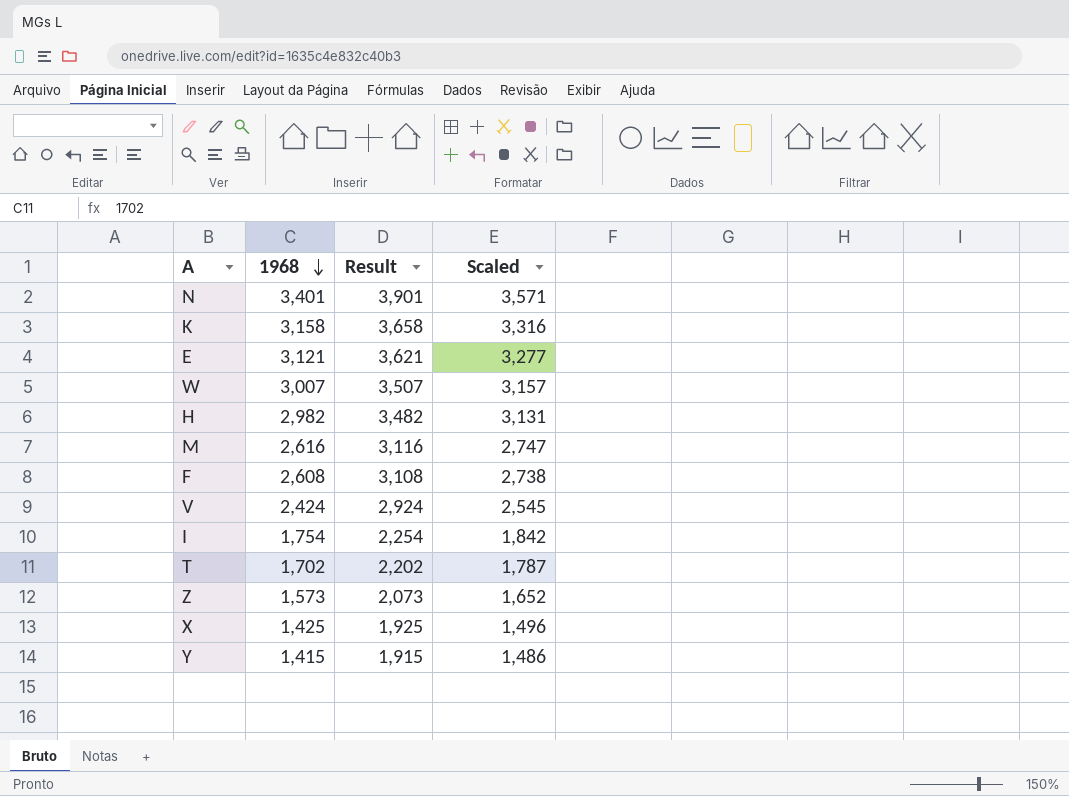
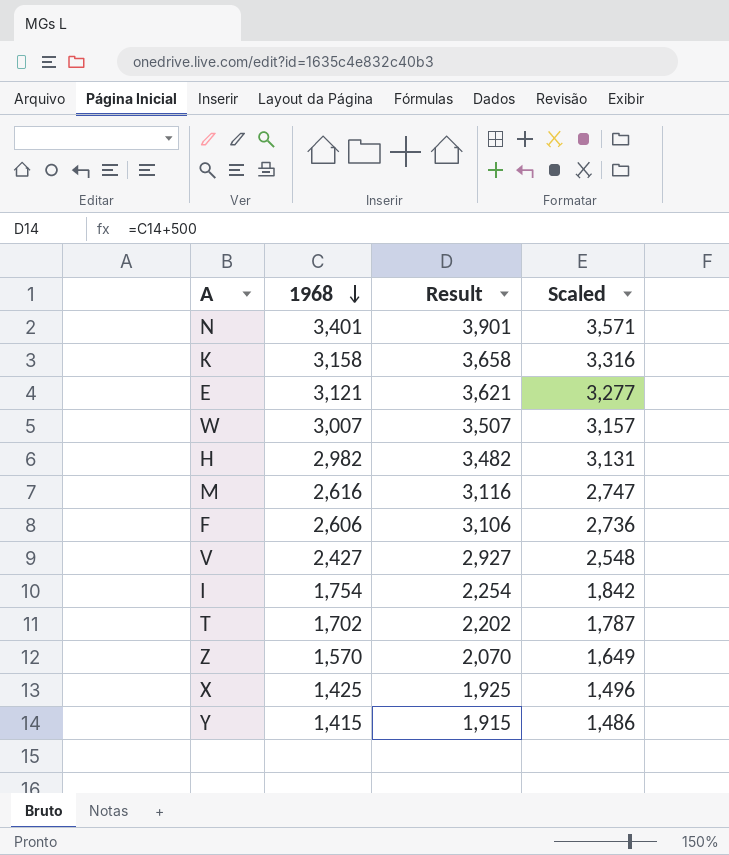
F | 1968: 2,608 -> 2,606
F | Result: 3,108 -> 3,106
F | Scaled: 2,738 -> 2,736
V | 1968: 2,424 -> 2,427
V | Result: 2,924 -> 2,927
V | Scaled: 2,545 -> 2,548
Z | 1968: 1,573 -> 1,570
Z | Result: 2,073 -> 2,070
Z | Scaled: 1,652 -> 1,649

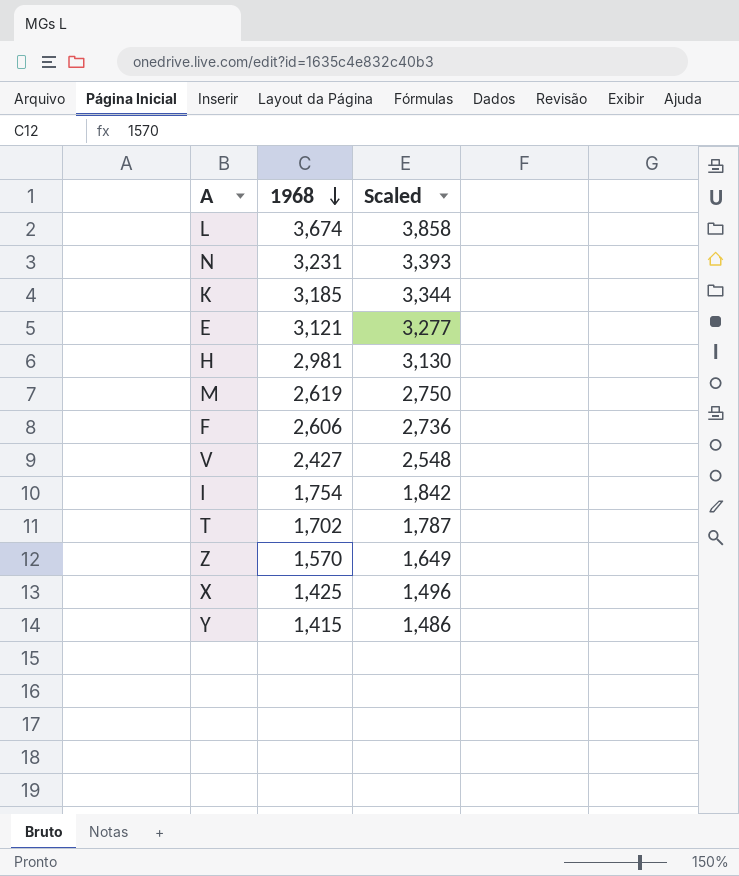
column Result | formula: [1968] + 500 -> none
row W: 3,007 | 3,507 | 3,157 -> none
row L: none -> 3,674 | 3,858
N | 1968: 3,401 -> 3,231
N | Scaled: 3,571 -> 3,393
K | 1968: 3,158 -> 3,185
K | Scaled: 3,316 -> 3,344
H | 1968: 2,982 -> 2,981
H | Scaled: 3,131 -> 3,130
M | 1968: 2,616 -> 2,619
M | Scaled: 2,747 -> 2,750

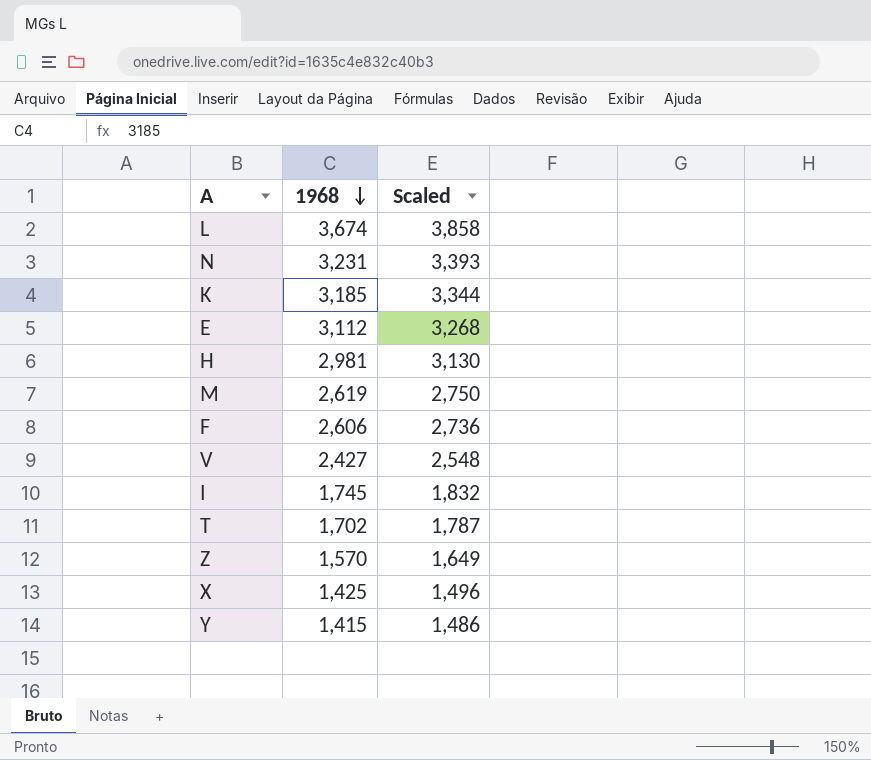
E | 1968: 3,121 -> 3,112
E | Scaled: 3,277 -> 3,268
I | 1968: 1,754 -> 1,745
I | Scaled: 1,842 -> 1,832

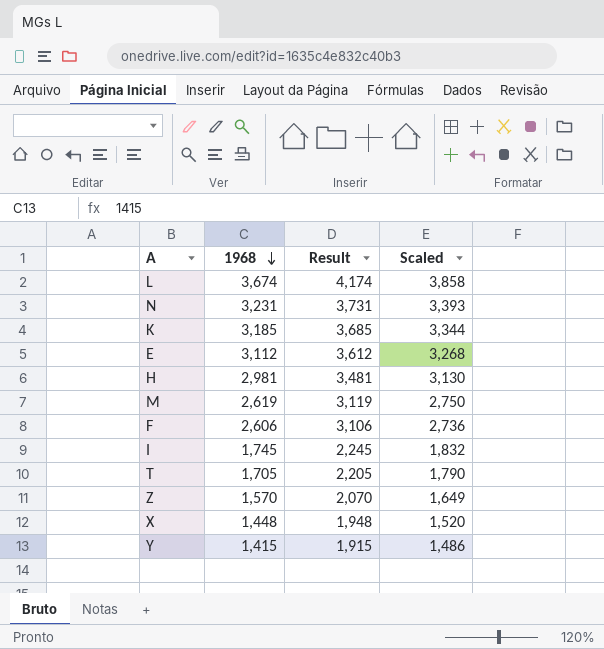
column Result | formula: none -> [1968] + 500
row V: 2,427 | 2,548 -> none
T | 1968: 1,702 -> 1,705
T | Scaled: 1,787 -> 1,790
X | 1968: 1,425 -> 1,448
X | Scaled: 1,496 -> 1,520

